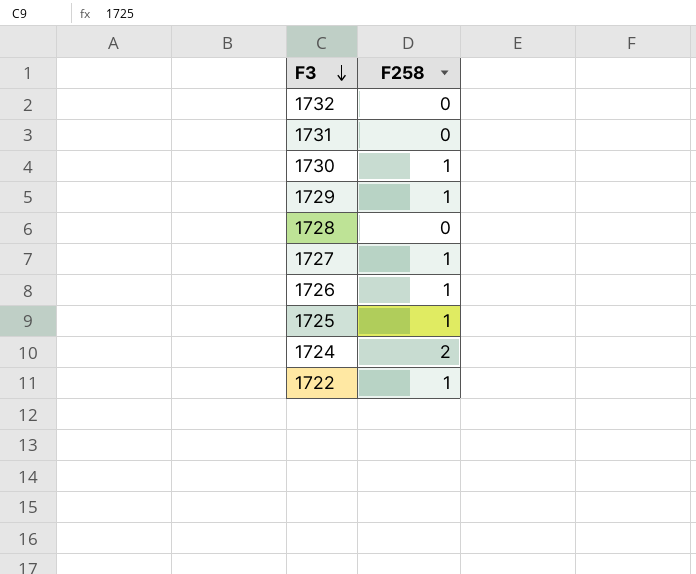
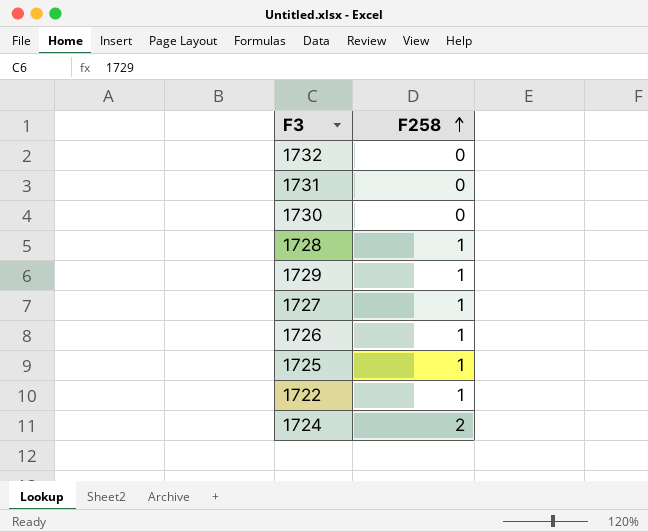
row order: F3 descending -> F258 ascending
1730 | F258: 1 -> 0
1728 | F258: 0 -> 1

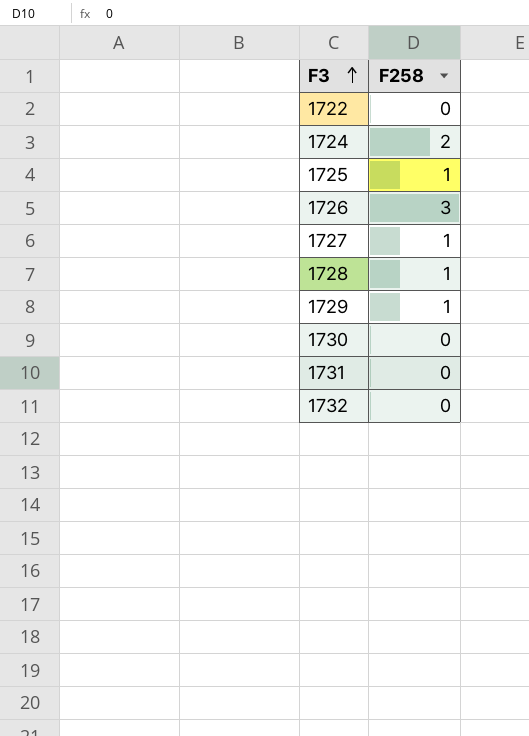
row order: F258 ascending -> F3 ascending
1722 | F258: 1 -> 0
1726 | F258: 1 -> 3

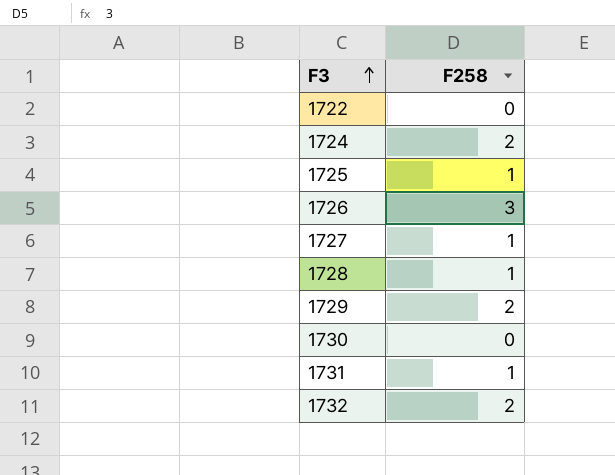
1729 | F258: 1 -> 2
1731 | F258: 0 -> 1
1732 | F258: 0 -> 2

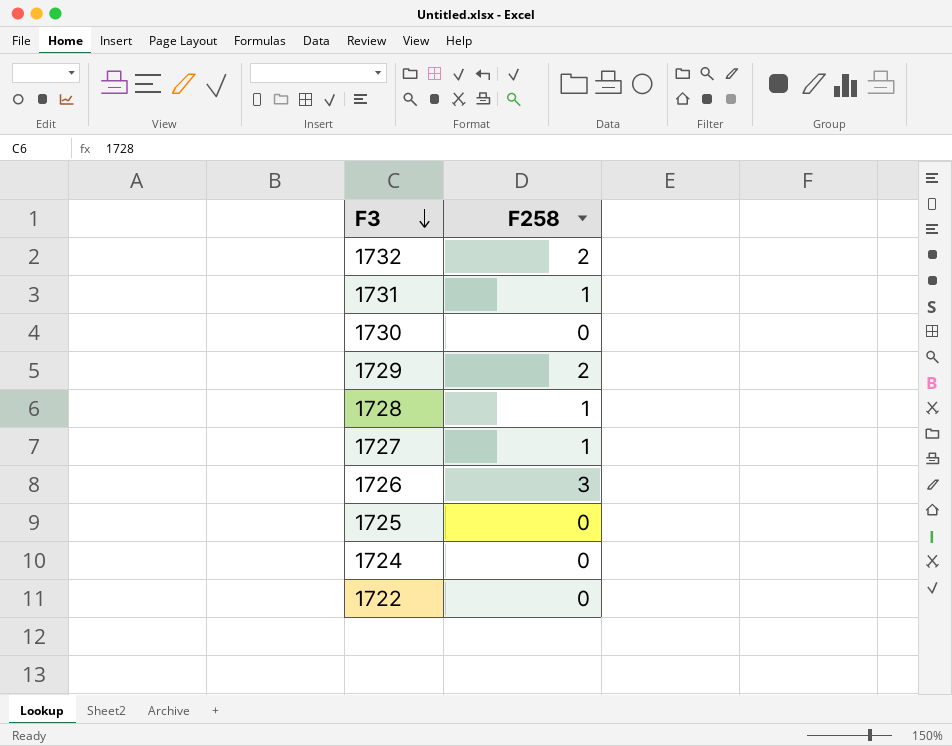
row order: F3 ascending -> F3 descending
1725 | F258: 1 -> 0
1724 | F258: 2 -> 0

